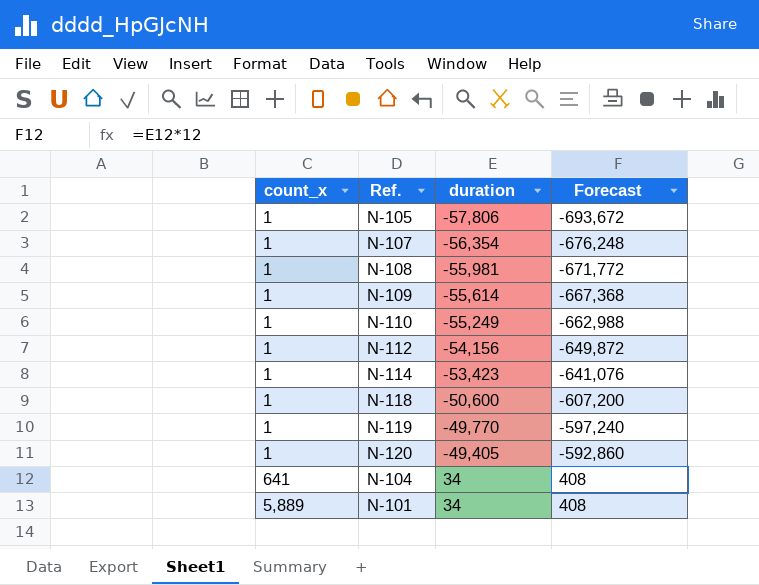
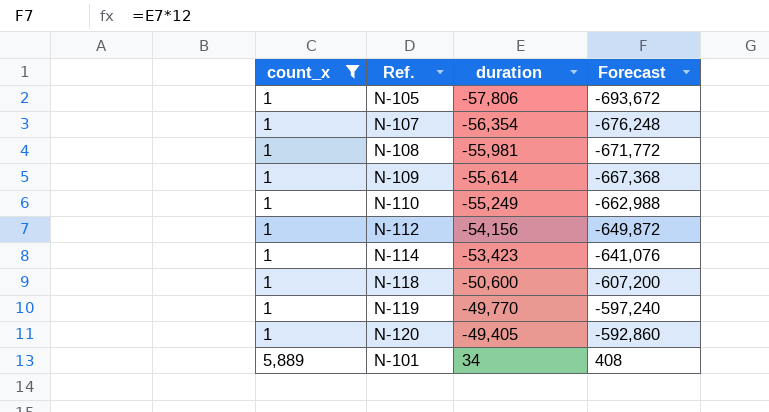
filter: none -> count_x != 641

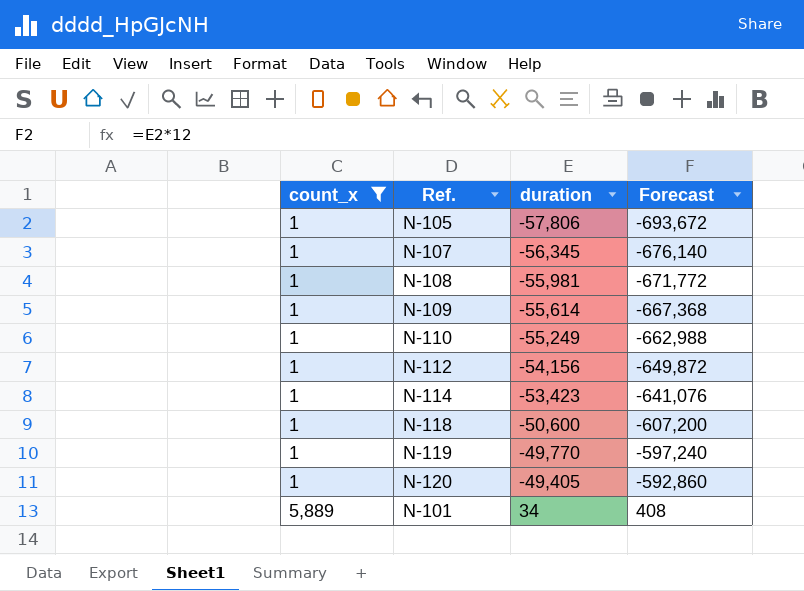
N-107 | duration: -56,354 -> -56,345
N-107 | Forecast: -676,248 -> -676,140

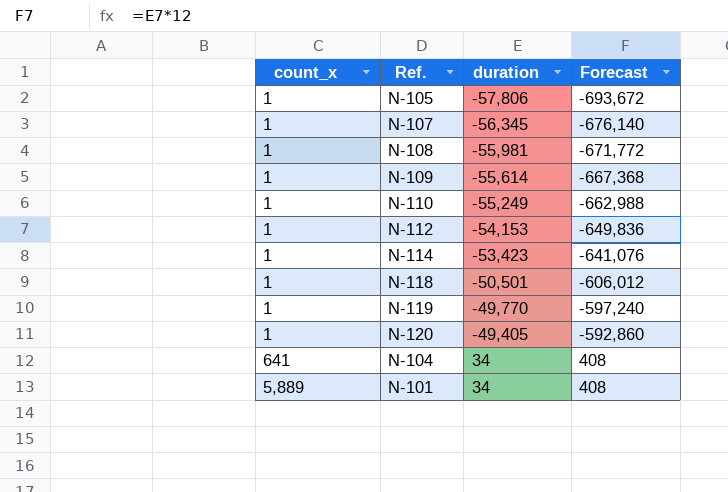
filter: count_x != 641 -> none
N-112 | duration: -54,156 -> -54,153
N-112 | Forecast: -649,872 -> -649,836
N-118 | duration: -50,600 -> -50,501
N-118 | Forecast: -607,200 -> -606,012

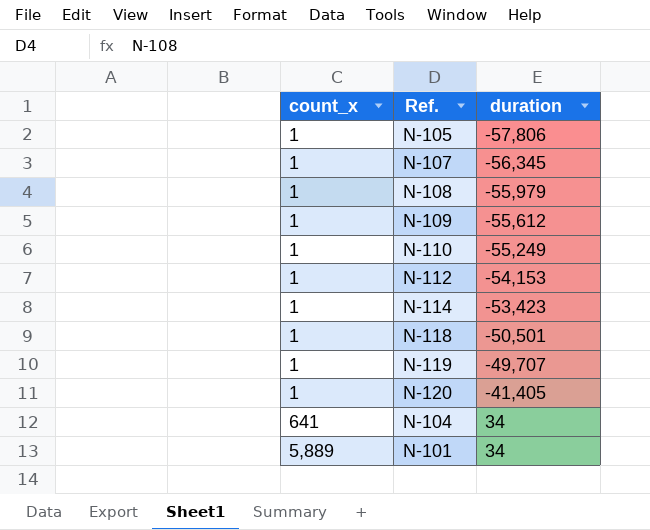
column Forecast | formula: [duration] * 12 -> none
N-108 | duration: -55,981 -> -55,979
N-109 | duration: -55,614 -> -55,612
N-119 | duration: -49,770 -> -49,707
N-120 | duration: -49,405 -> -41,405

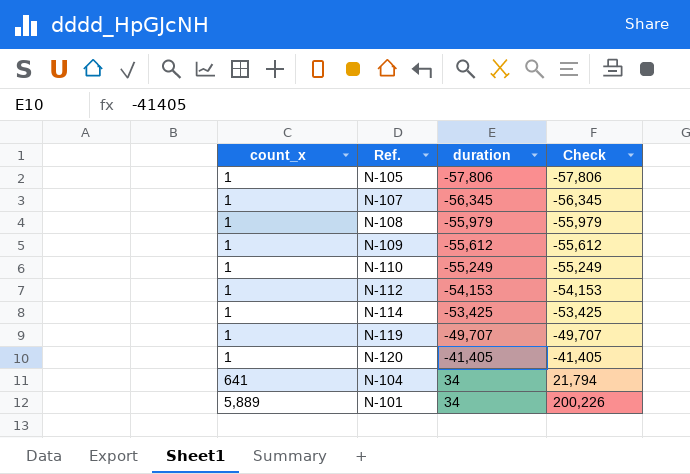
column Check | formula: none -> [count_x] * [duration]
row N-118: 1 | -50,501 -> none
N-114 | duration: -53,423 -> -53,425

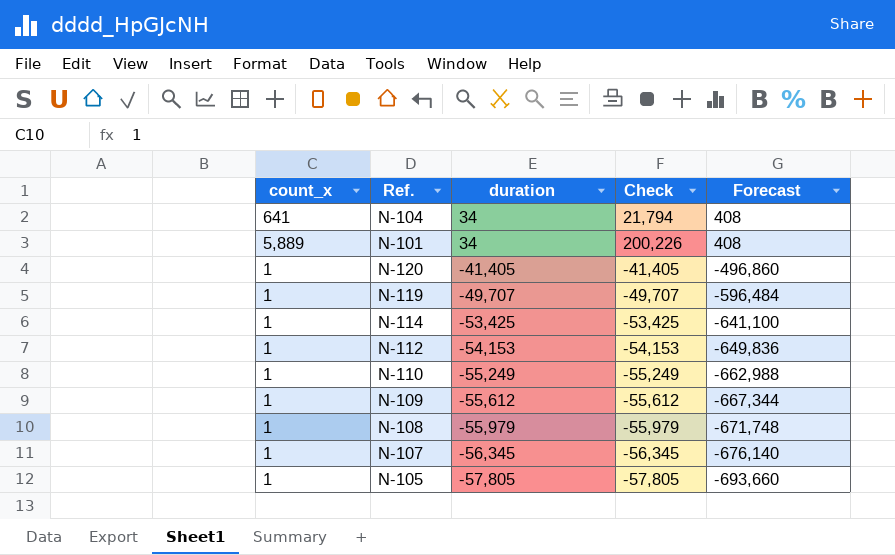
row order: count_x ascending -> duration descending
column Forecast | formula: none -> [duration] * 12
N-105 | duration: -57,806 -> -57,805
N-105 | Check: -57,806 -> -57,805

